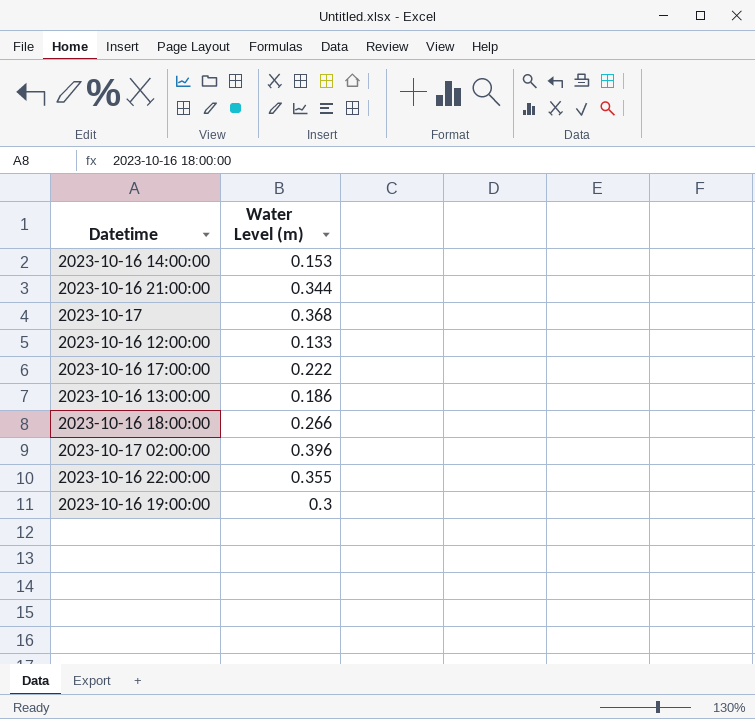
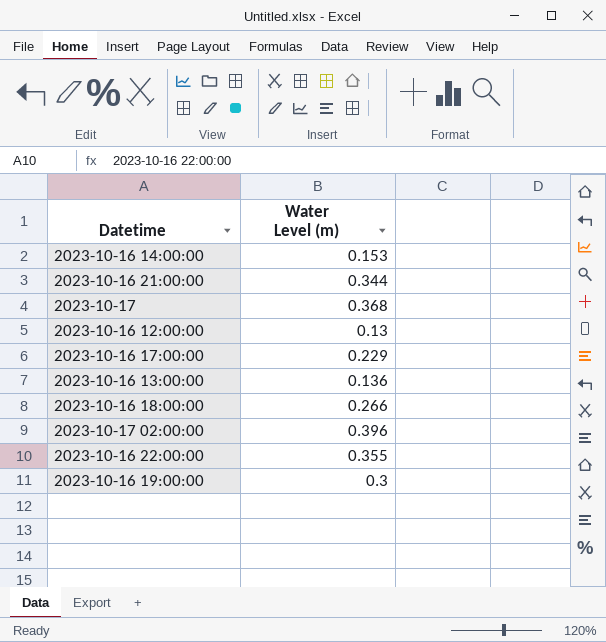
2023-10-16 12:00:00 | Water Level (m): 0.133 -> 0.13
2023-10-16 17:00:00 | Water Level (m): 0.222 -> 0.229
2023-10-16 13:00:00 | Water Level (m): 0.186 -> 0.136

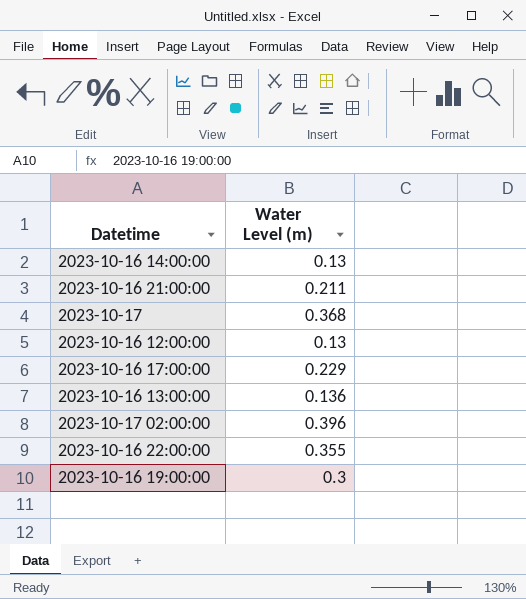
row 2023-10-16 18:00:00: 0.266 -> none
2023-10-16 14:00:00 | Water Level (m): 0.153 -> 0.13
2023-10-16 21:00:00 | Water Level (m): 0.344 -> 0.211

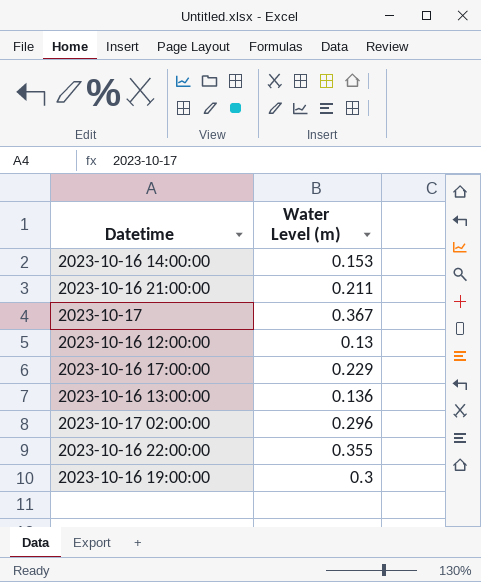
2023-10-16 14:00:00 | Water Level (m): 0.13 -> 0.153
2023-10-17 | Water Level (m): 0.368 -> 0.367
2023-10-17 02:00:00 | Water Level (m): 0.396 -> 0.296

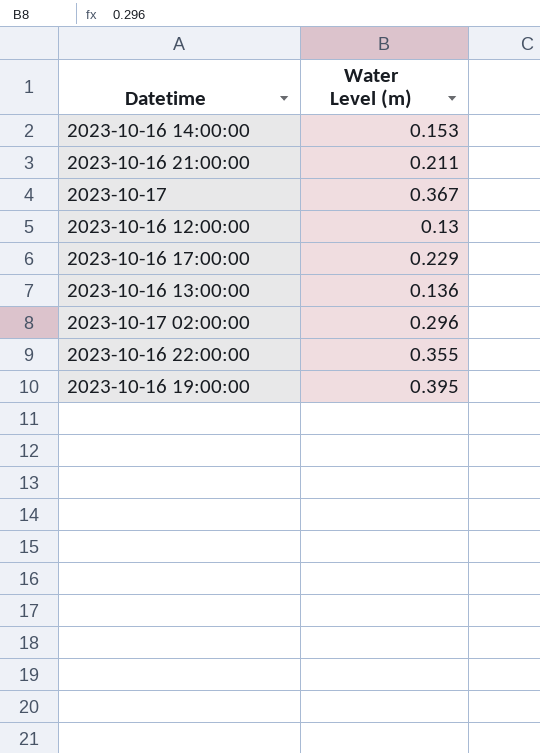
2023-10-16 19:00:00 | Water Level (m): 0.3 -> 0.395

